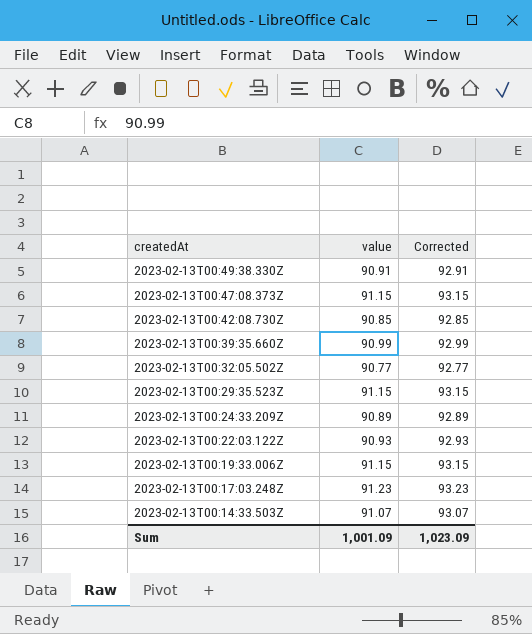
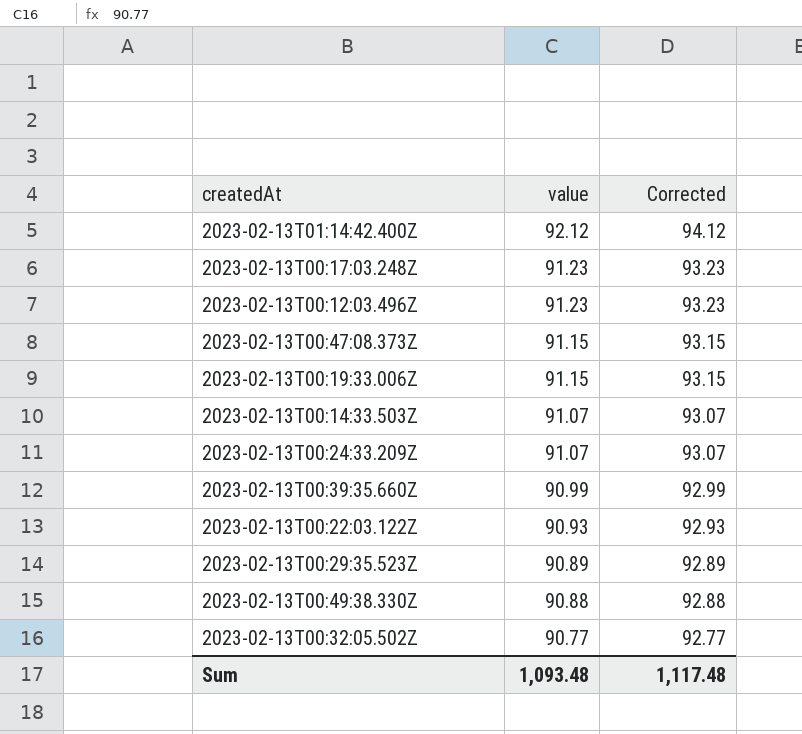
row order: createdAt descending -> value descending
row 2023-02-13T00:42:08.730Z: 90.85 | 92.85 -> none
row 2023-02-13T01:14:42.400Z: none -> 92.12 | 94.12
row 2023-02-13T00:12:03.496Z: none -> 91.23 | 93.23
2023-02-13T00:24:33.209Z | value: 90.89 -> 91.07
2023-02-13T00:24:33.209Z | Corrected: 92.89 -> 93.07
2023-02-13T00:29:35.523Z | value: 91.15 -> 90.89
2023-02-13T00:29:35.523Z | Corrected: 93.15 -> 92.89
2023-02-13T00:49:38.330Z | value: 90.91 -> 90.88
2023-02-13T00:49:38.330Z | Corrected: 92.91 -> 92.88
Sum | value: 1,001.09 -> 1,093.48
Sum | Corrected: 1,023.09 -> 1,117.48

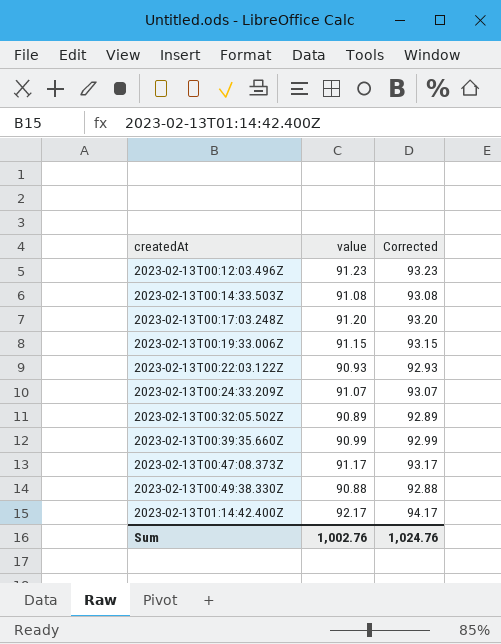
row order: value descending -> createdAt ascending
row 2023-02-13T00:29:35.523Z: 90.89 | 92.89 -> none
2023-02-13T00:14:33.503Z | value: 91.07 -> 91.08
2023-02-13T00:14:33.503Z | Corrected: 93.07 -> 93.08
2023-02-13T00:17:03.248Z | value: 91.23 -> 91.20
2023-02-13T00:17:03.248Z | Corrected: 93.23 -> 93.20
2023-02-13T00:32:05.502Z | value: 90.77 -> 90.89
2023-02-13T00:32:05.502Z | Corrected: 92.77 -> 92.89
2023-02-13T00:47:08.373Z | value: 91.15 -> 91.17
2023-02-13T00:47:08.373Z | Corrected: 93.15 -> 93.17
2023-02-13T01:14:42.400Z | value: 92.12 -> 92.17
2023-02-13T01:14:42.400Z | Corrected: 94.12 -> 94.17
Sum | value: 1,093.48 -> 1,002.76
Sum | Corrected: 1,117.48 -> 1,024.76

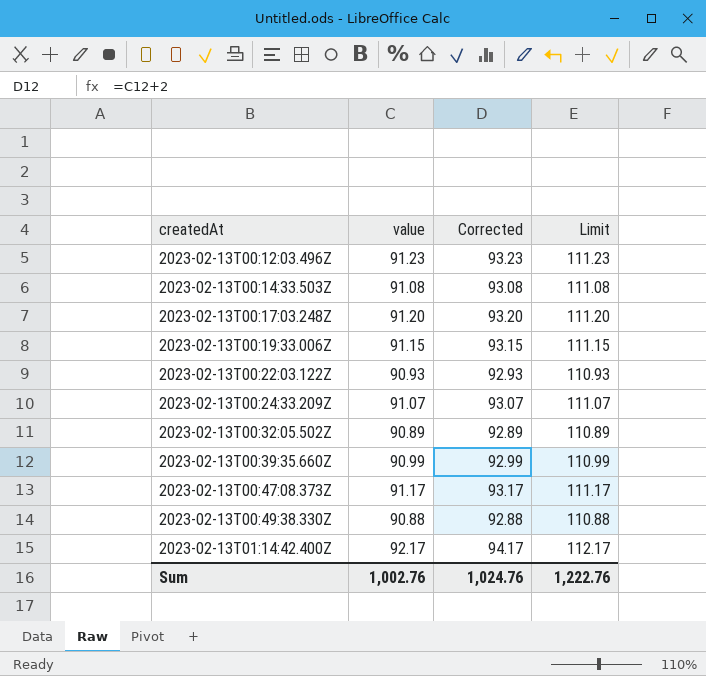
column Limit | formula: none -> [value] + 20

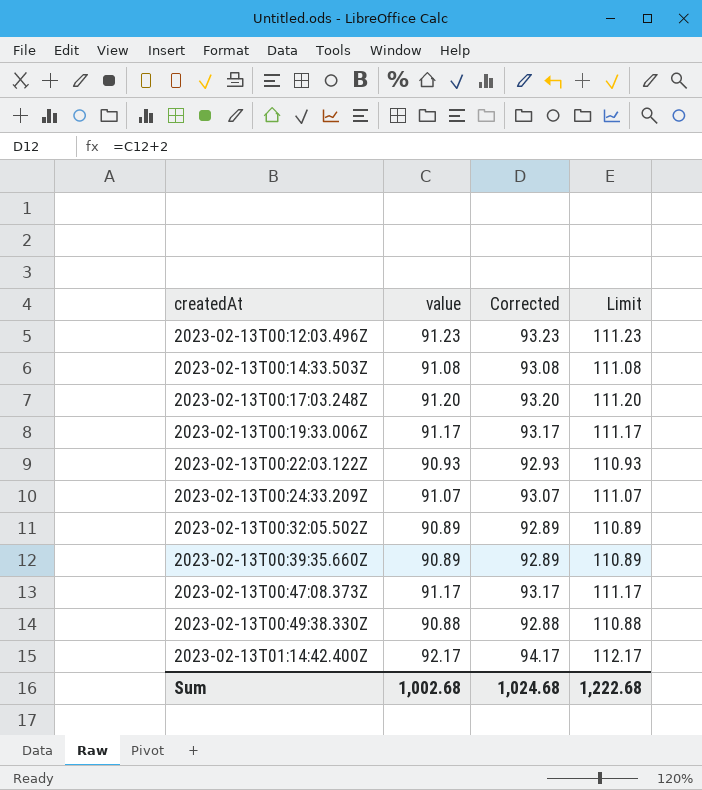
2023-02-13T00:19:33.006Z | value: 91.15 -> 91.17
2023-02-13T00:19:33.006Z | Corrected: 93.15 -> 93.17
2023-02-13T00:19:33.006Z | Limit: 111.15 -> 111.17
2023-02-13T00:39:35.660Z | value: 90.99 -> 90.89
2023-02-13T00:39:35.660Z | Corrected: 92.99 -> 92.89
2023-02-13T00:39:35.660Z | Limit: 110.99 -> 110.89
Sum | value: 1,002.76 -> 1,002.68
Sum | Corrected: 1,024.76 -> 1,024.68
Sum | Limit: 1,222.76 -> 1,222.68

